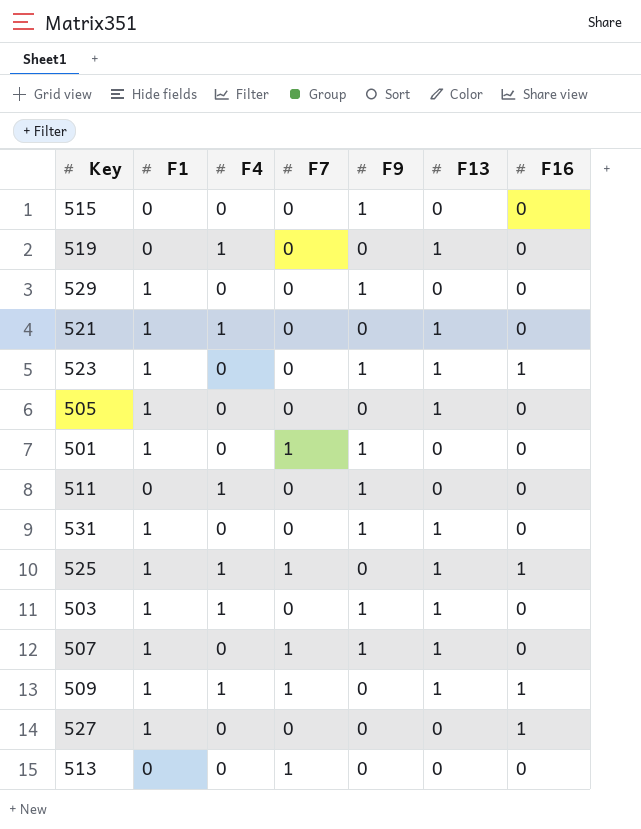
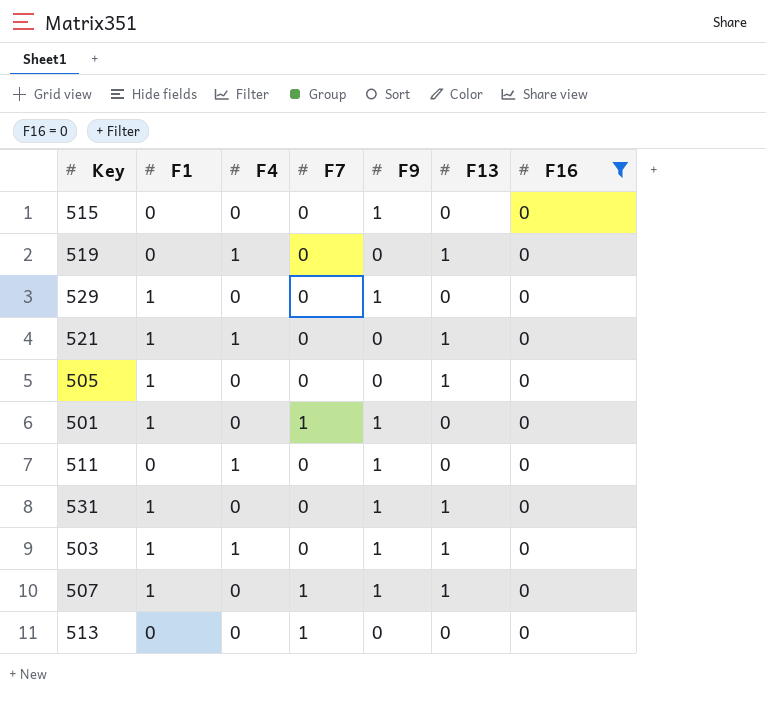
filter: none -> F16 = 0

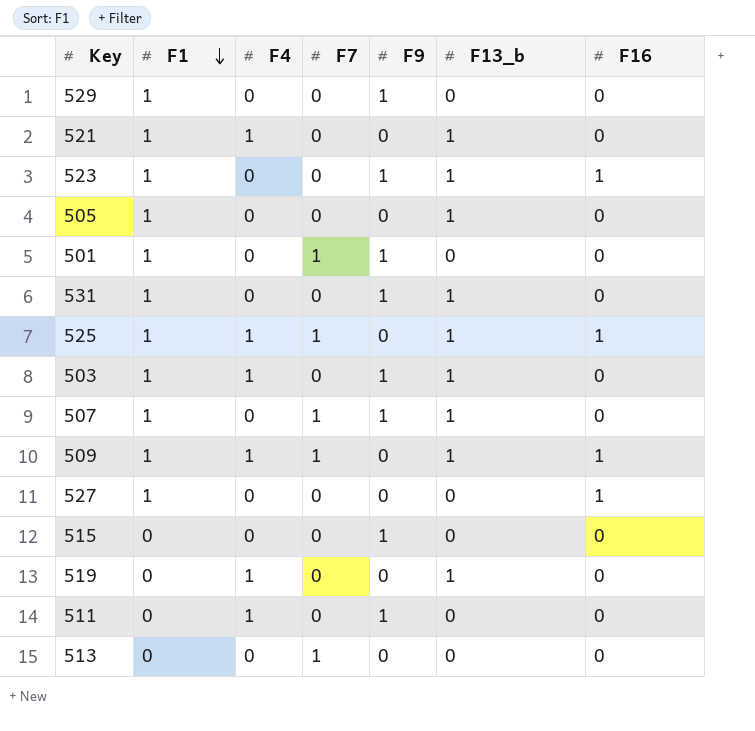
filter: F16 = 0 -> none
row order: none -> F1 descending
column name: F13 -> F13_b

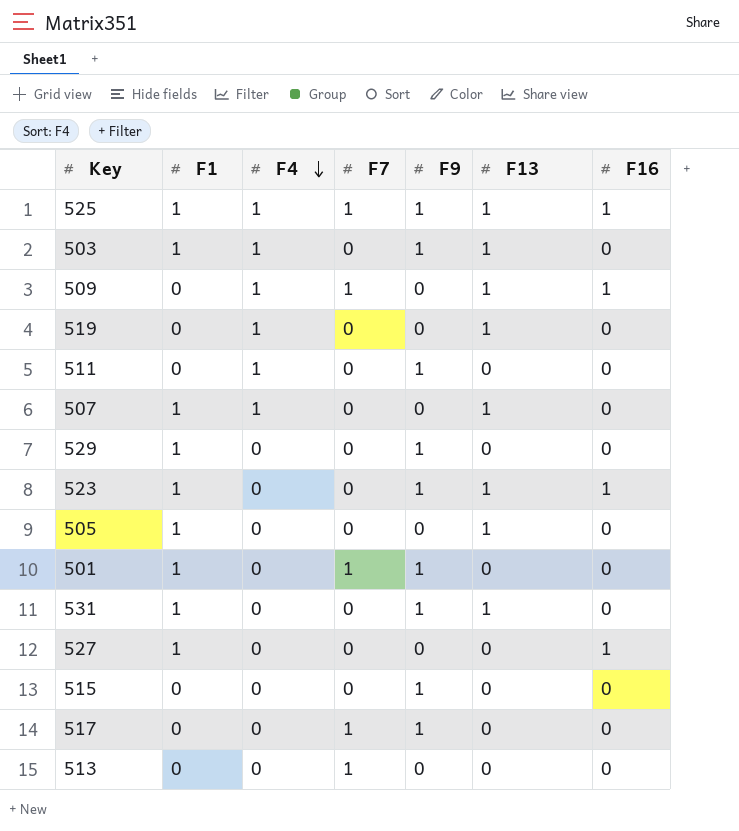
row order: F1 descending -> F4 descending
column name: F13_b -> F13
row 521: 1 | 1 | 0 | 0 | 1 | 0 -> none
525 | F9: 0 -> 1
509 | F1: 1 -> 0
507 | F4: 0 -> 1
507 | F7: 1 -> 0
507 | F9: 1 -> 0
row 517: none -> 0 | 0 | 1 | 1 | 0 | 0

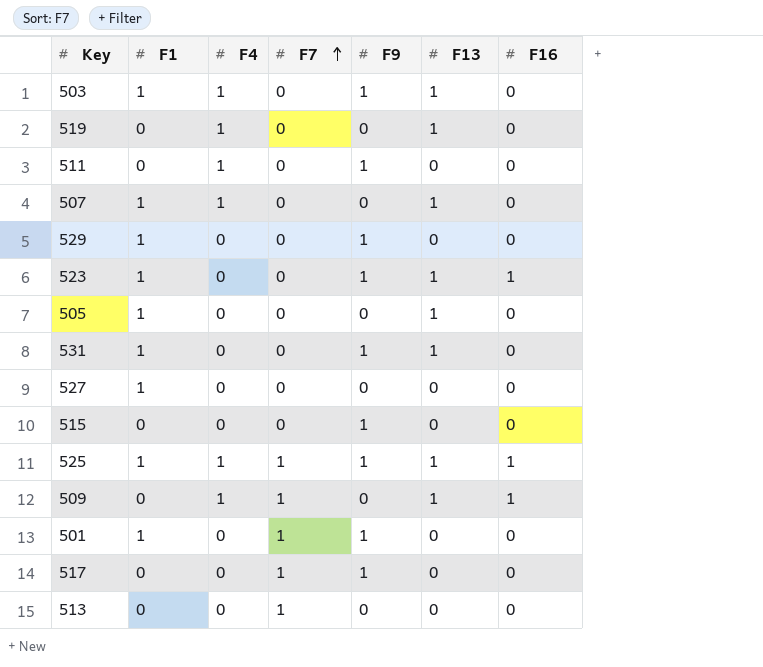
row order: F4 descending -> F7 ascending
527 | F16: 1 -> 0

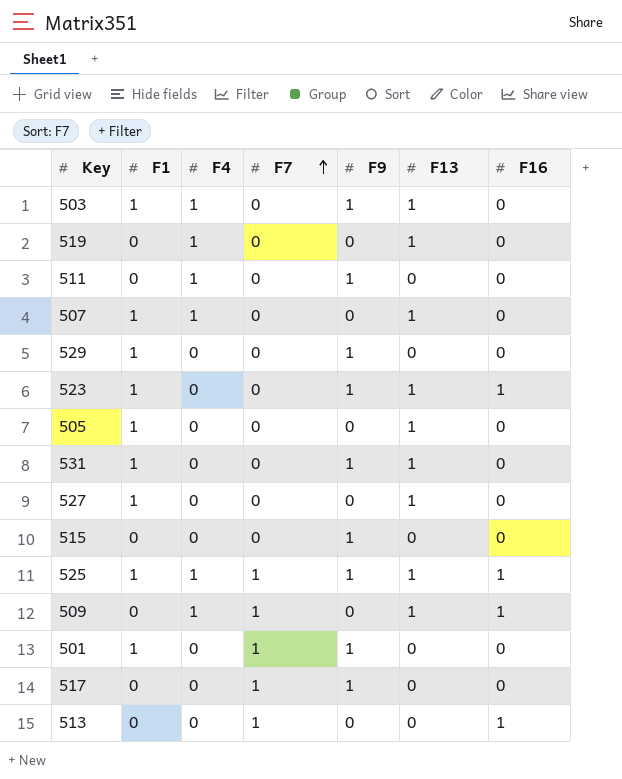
527 | F13: 0 -> 1
513 | F16: 0 -> 1

